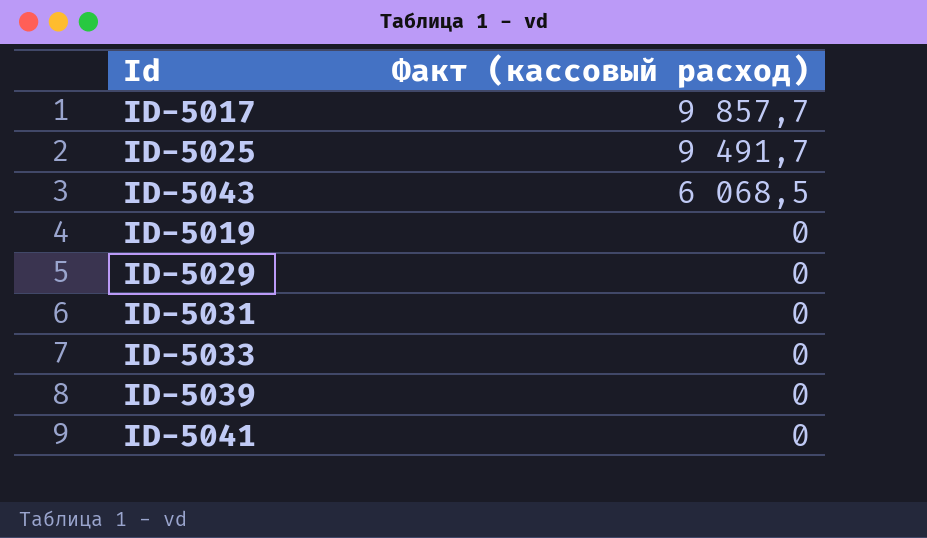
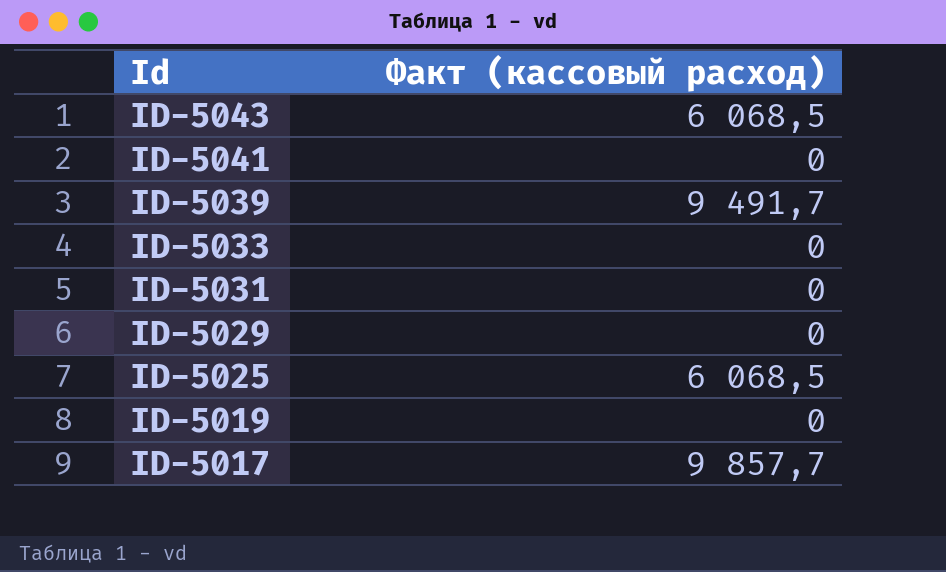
row order: Факт (кассовый расход) descending -> Id descending
ID-5039 | Факт (кассовый расход): 0 -> 9 491,7
ID-5025 | Факт (кассовый расход): 9 491,7 -> 6 068,5

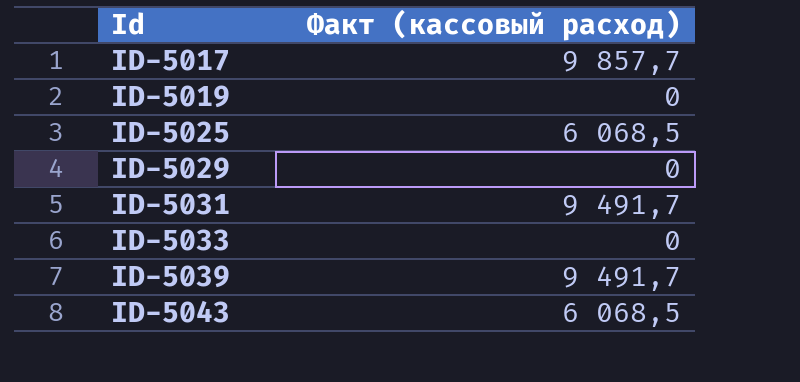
row order: Id descending -> Id ascending
row ID-5041: 0 -> none
ID-5031 | Факт (кассовый расход): 0 -> 9 491,7

